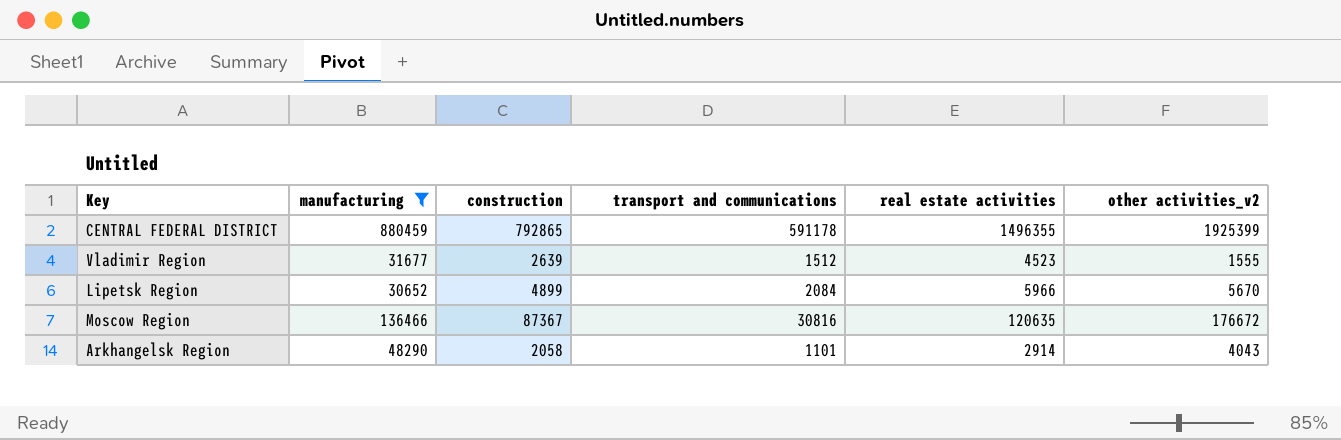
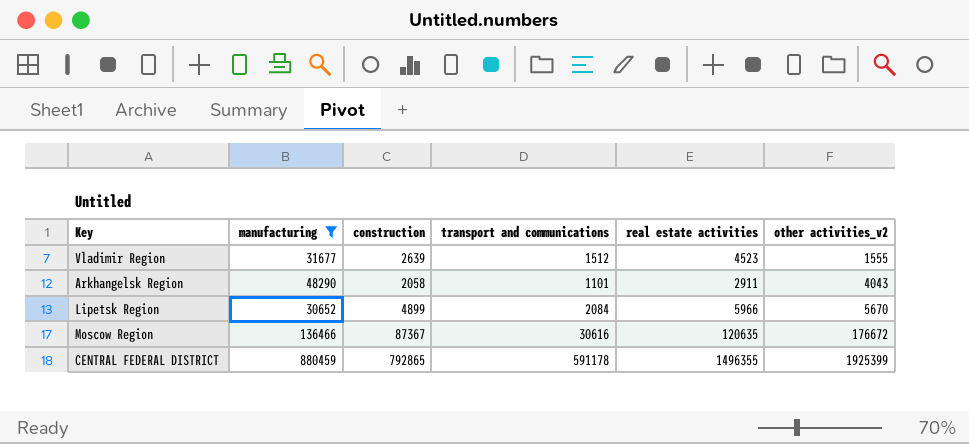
row order: none -> other activities_v2 ascending
Arkhangelsk Region | real estate activities: 2914 -> 2911
Moscow Region | transport and communications: 30816 -> 30616

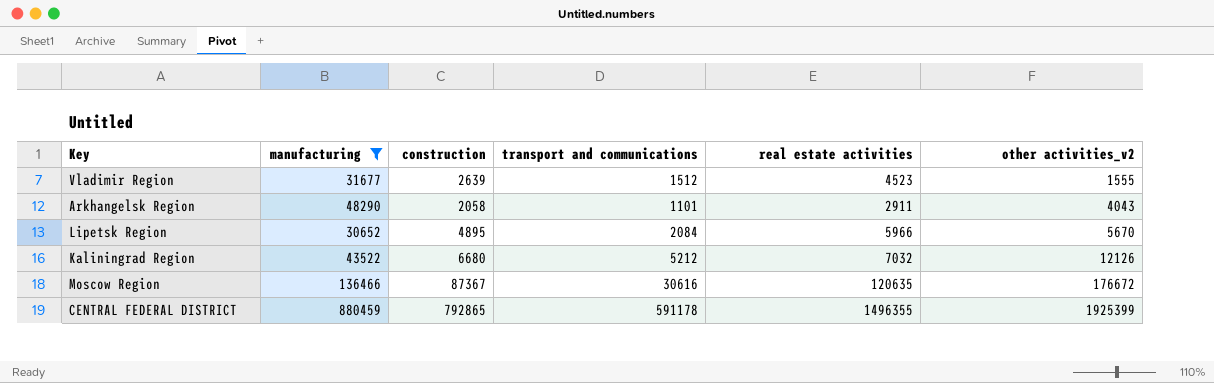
Lipetsk Region | construction: 4899 -> 4895
row Kaliningrad Region: none -> 43522 | 6680 | 5212 | 7032 | 12126

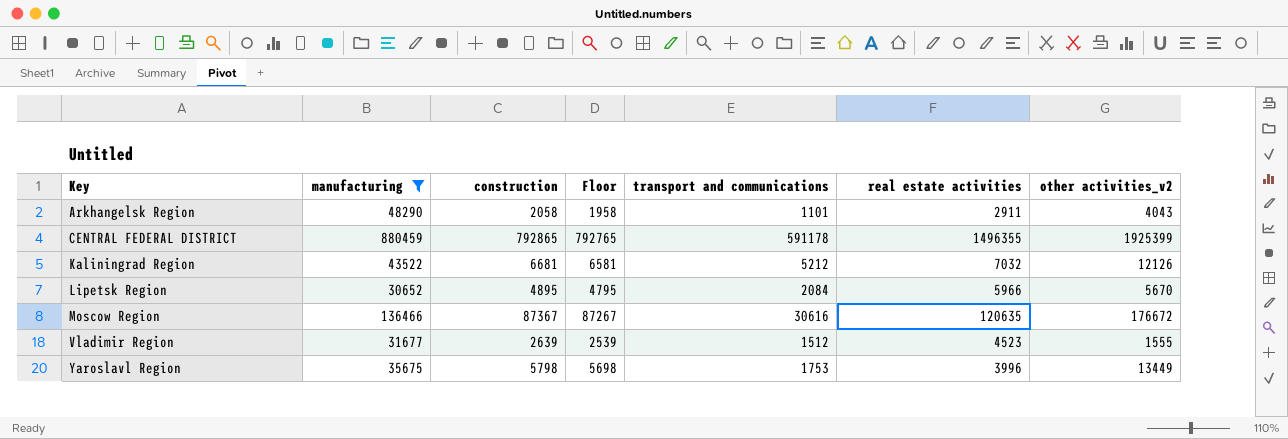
row order: other activities_v2 ascending -> Key ascending
column Floor | formula: none -> [construction] - 100
Kaliningrad Region | construction: 6680 -> 6681
row Yaroslavl Region: none -> 35675 | 5798 | 5698 | 1753 | 3996 | 13449

